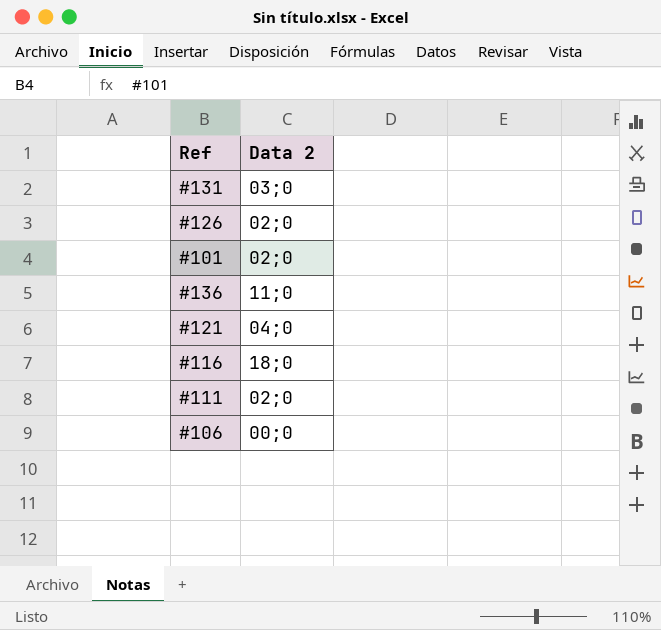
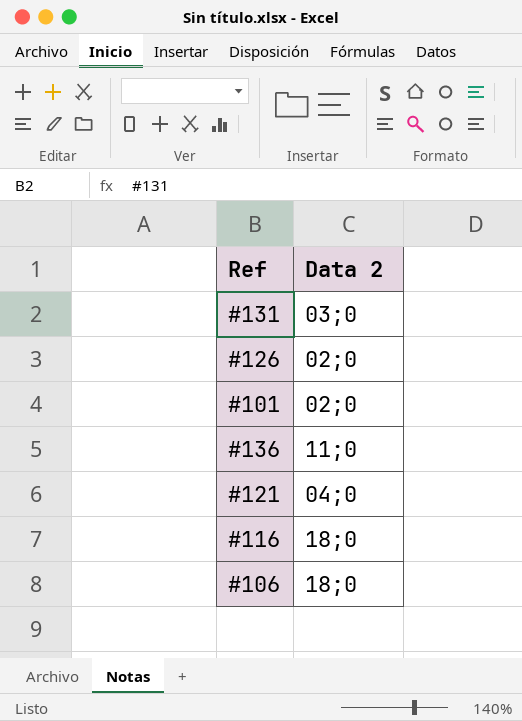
row #111: 02;0 -> none
#106 | Data 2: 00;0 -> 18;0

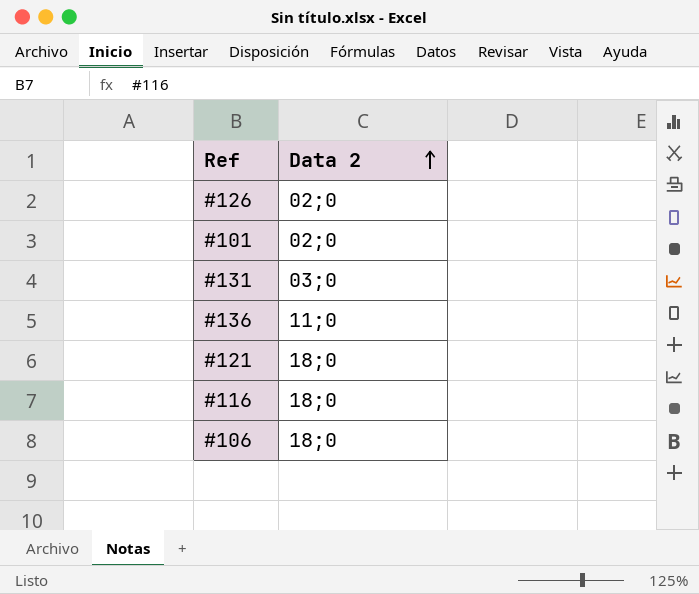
row order: none -> Data 2 ascending
#121 | Data 2: 04;0 -> 18;0

